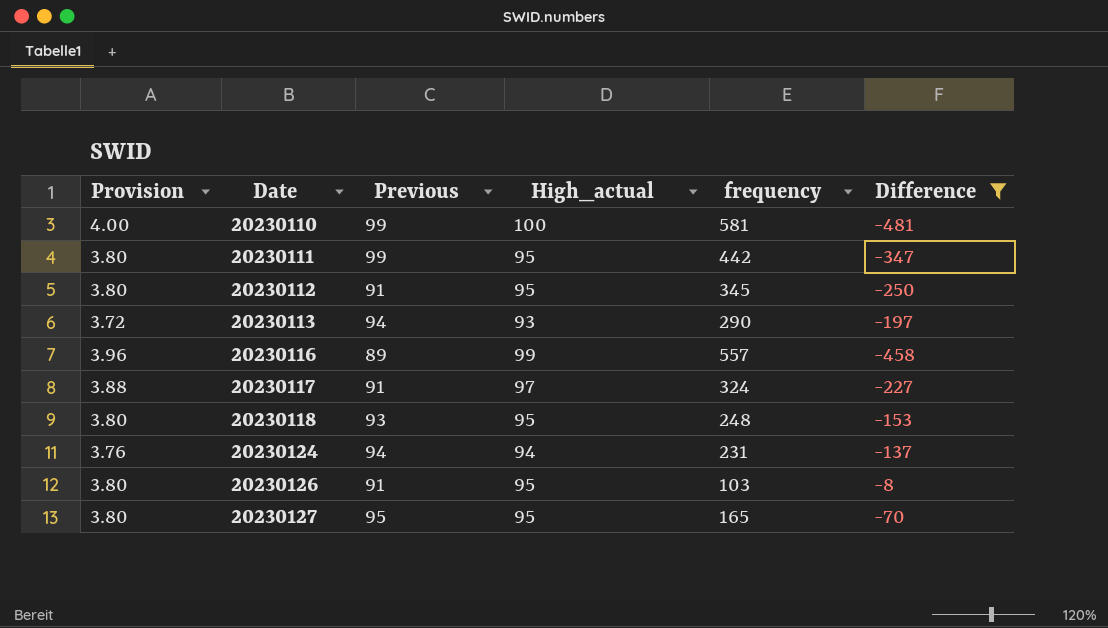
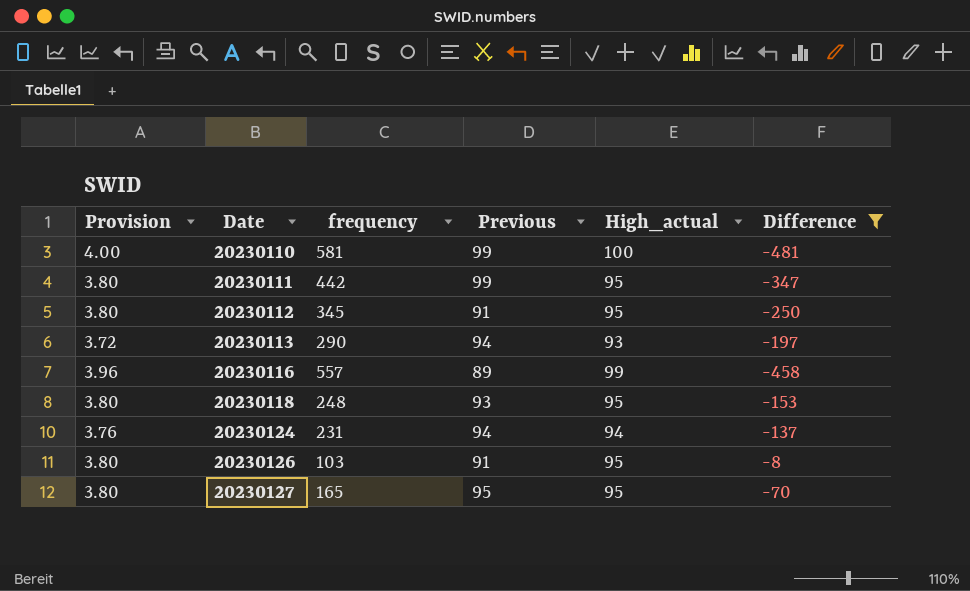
column frequency | position: 5 -> 3
row 20230117: 3.88 | 91 | 97 | 324 | -227 -> none

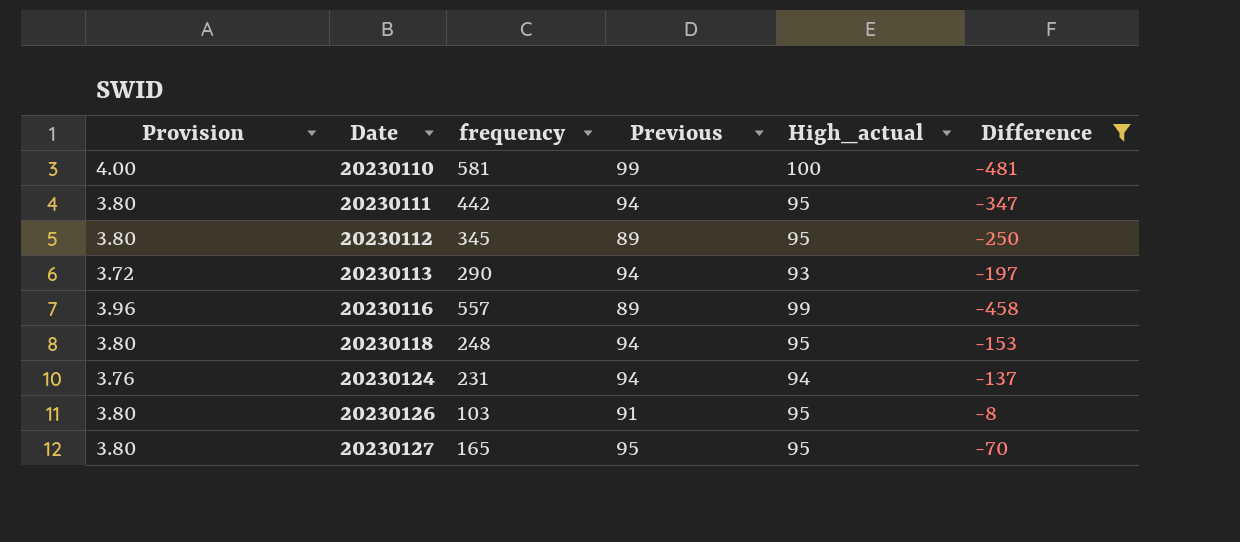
20230111 | Previous: 99 -> 94
20230112 | Previous: 91 -> 89
20230118 | Previous: 93 -> 94

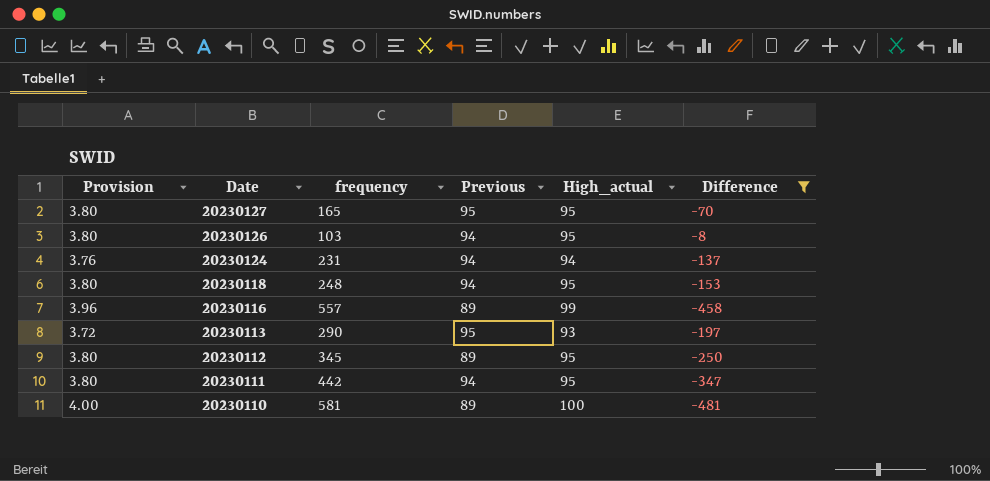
row order: Date ascending -> Date descending
20230126 | Previous: 91 -> 94
20230113 | Previous: 94 -> 95
20230110 | Previous: 99 -> 89

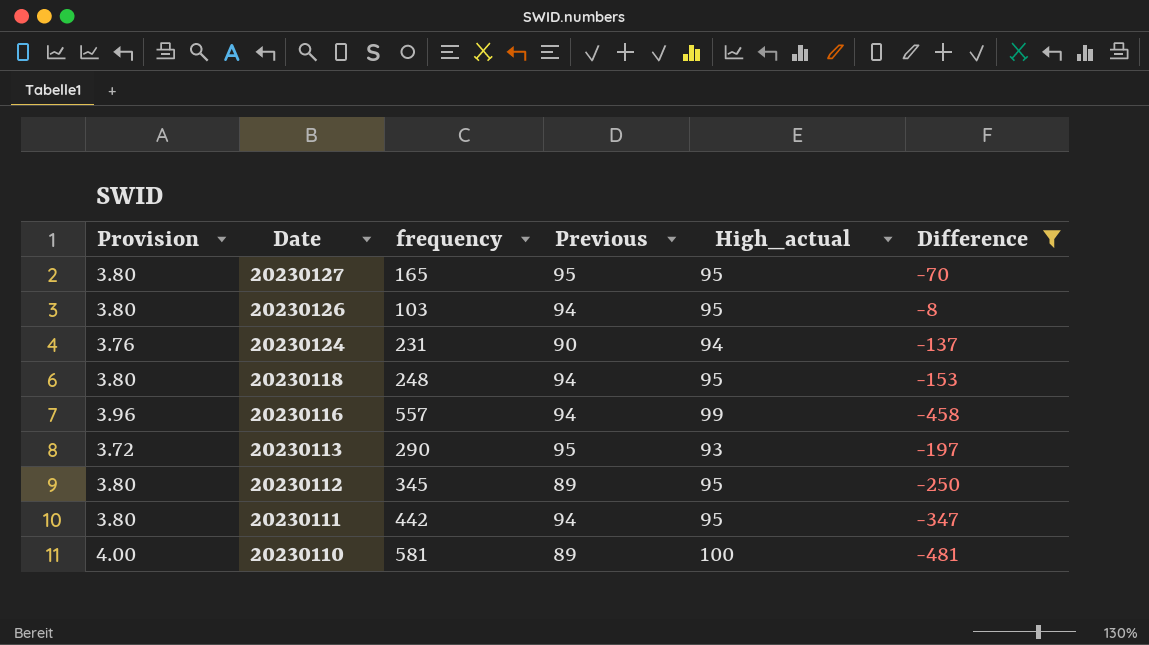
20230124 | Previous: 94 -> 90
20230116 | Previous: 89 -> 94

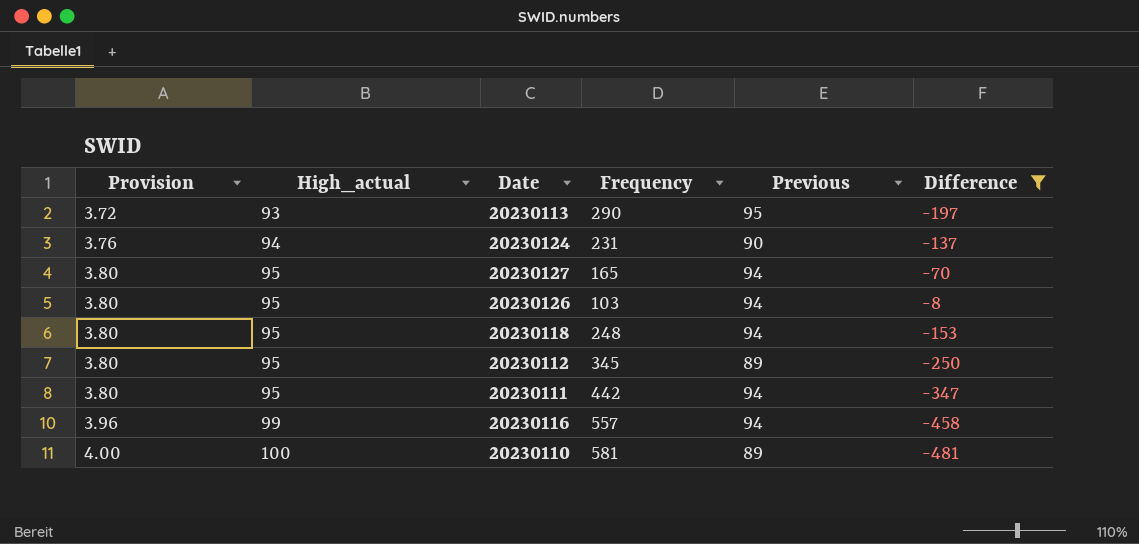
row order: Date descending -> Provision ascending
column High_actual | position: 5 -> 2
column name: frequency -> Frequency
20230127 | Previous: 95 -> 94

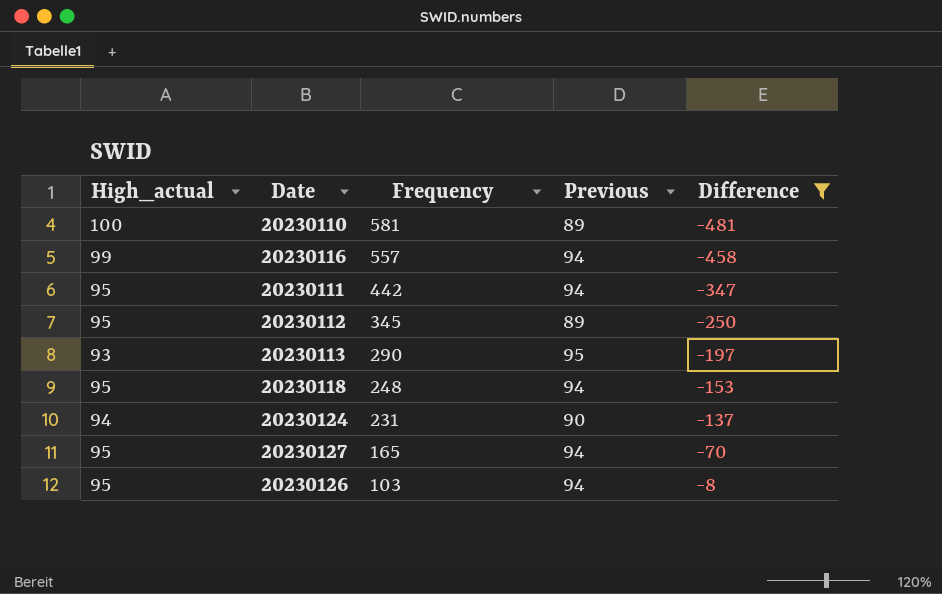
row order: Provision ascending -> Frequency descending
column Provision | formula: [High_actual] * 0.04 -> none

